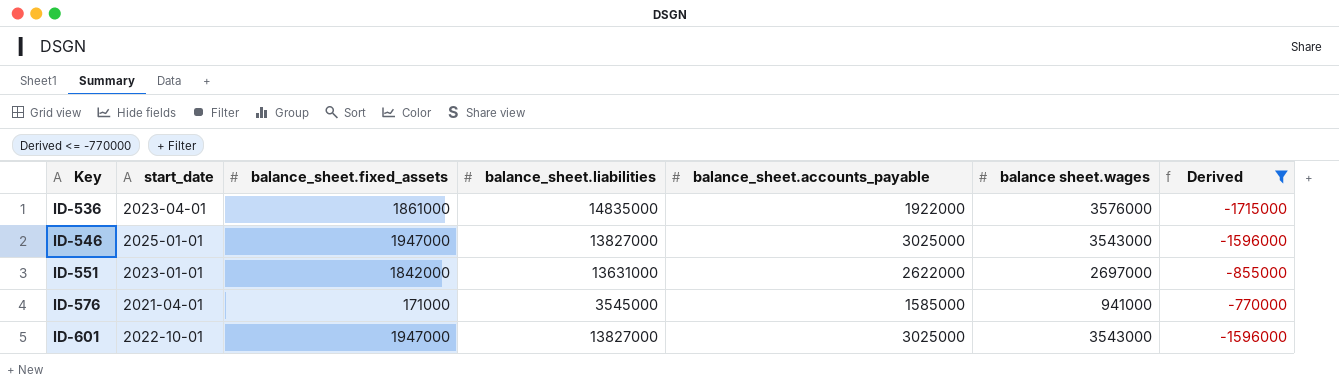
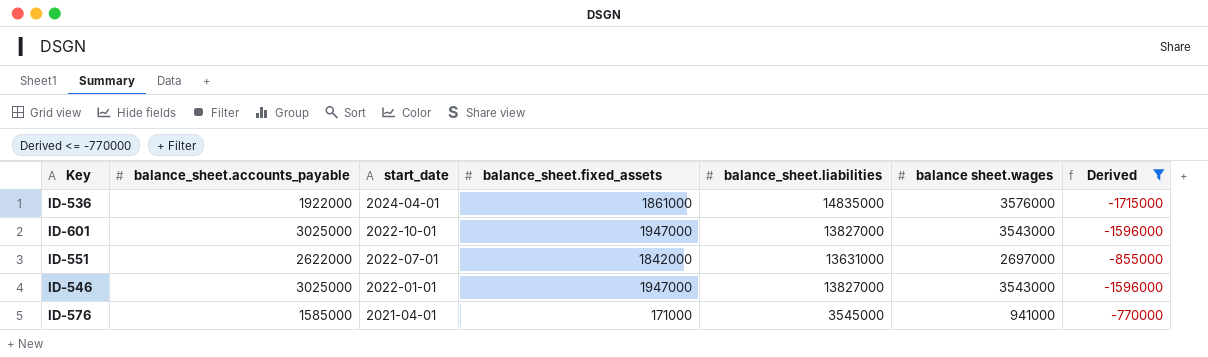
row order: Key ascending -> start_date descending
column balance_sheet.accounts_payable | position: 5 -> 2
ID-536 | start_date: 2023-04-01 -> 2024-04-01
ID-551 | start_date: 2023-01-01 -> 2022-07-01
ID-546 | start_date: 2025-01-01 -> 2022-01-01

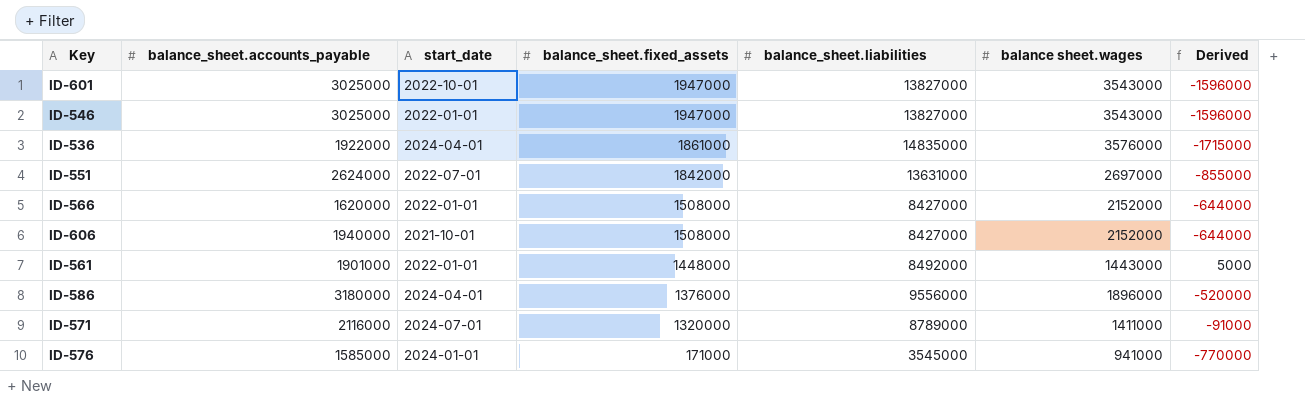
filter: Derived <= -770000 -> none
row order: start_date descending -> balance_sheet.fixed_assets descending
ID-551 | balance_sheet.accounts_payable: 2622000 -> 2624000
ID-576 | start_date: 2021-04-01 -> 2024-01-01

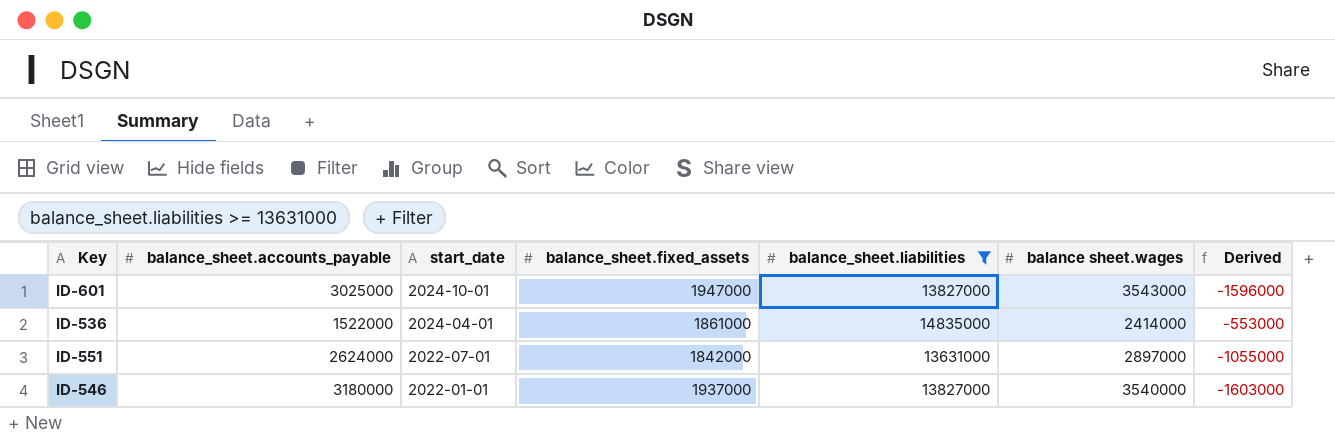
filter: none -> balance_sheet.liabilities >= 13631000
row order: balance_sheet.fixed_assets descending -> start_date descending
ID-601 | start_date: 2022-10-01 -> 2024-10-01
ID-536 | balance_sheet.accounts_payable: 1922000 -> 1522000
ID-536 | balance sheet.wages: 3576000 -> 2414000
ID-536 | Derived: -1715000 -> -553000
ID-551 | balance sheet.wages: 2697000 -> 2897000
ID-551 | Derived: -855000 -> -1055000
ID-546 | balance_sheet.accounts_payable: 3025000 -> 3180000
ID-546 | balance_sheet.fixed_assets: 1947000 -> 1937000
ID-546 | balance sheet.wages: 3543000 -> 3540000
ID-546 | Derived: -1596000 -> -1603000

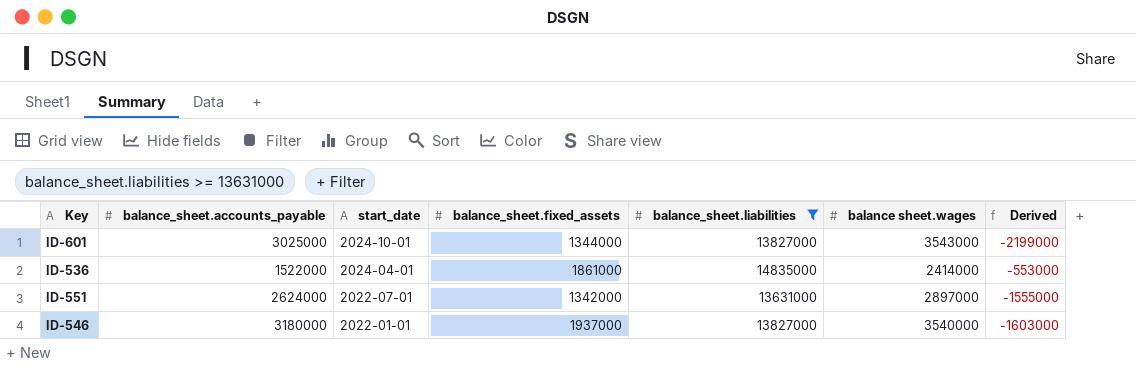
ID-601 | balance_sheet.fixed_assets: 1947000 -> 1344000
ID-601 | Derived: -1596000 -> -2199000
ID-551 | balance_sheet.fixed_assets: 1842000 -> 1342000
ID-551 | Derived: -1055000 -> -1555000

